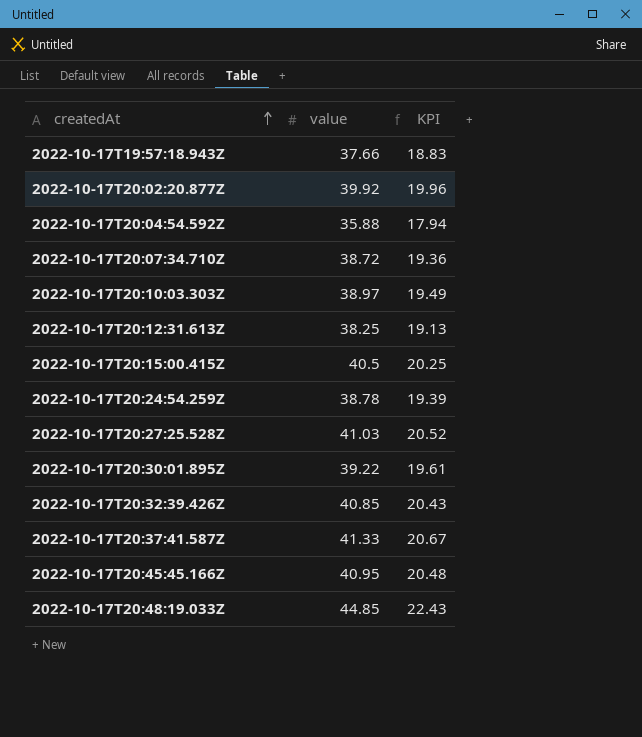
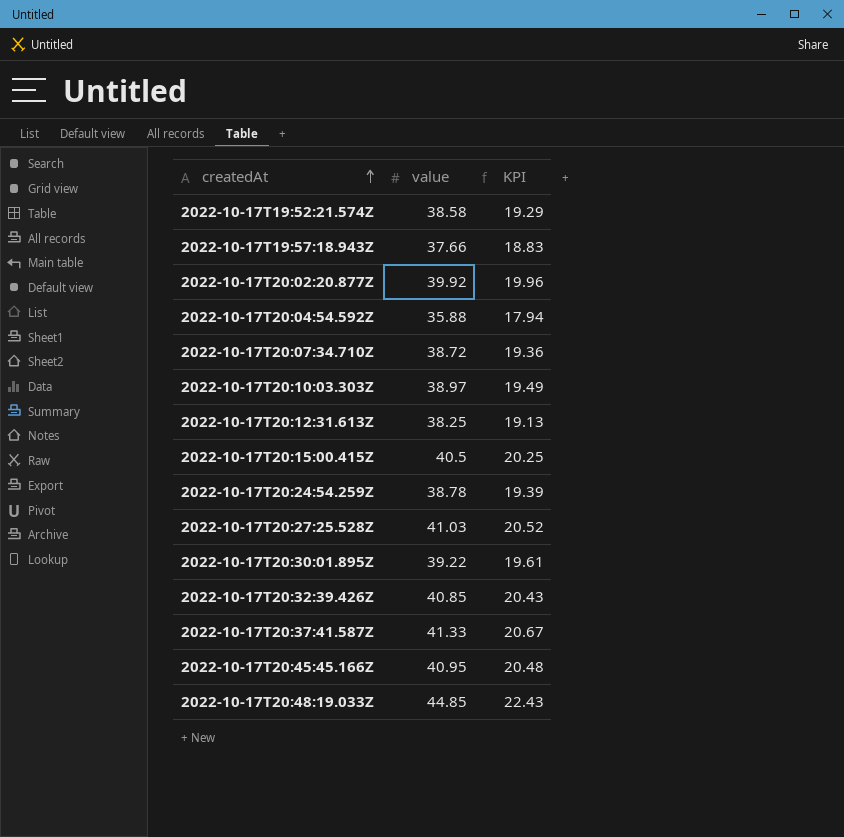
row 2022-10-17T19:52:21.574Z: none -> 38.58 | 19.29

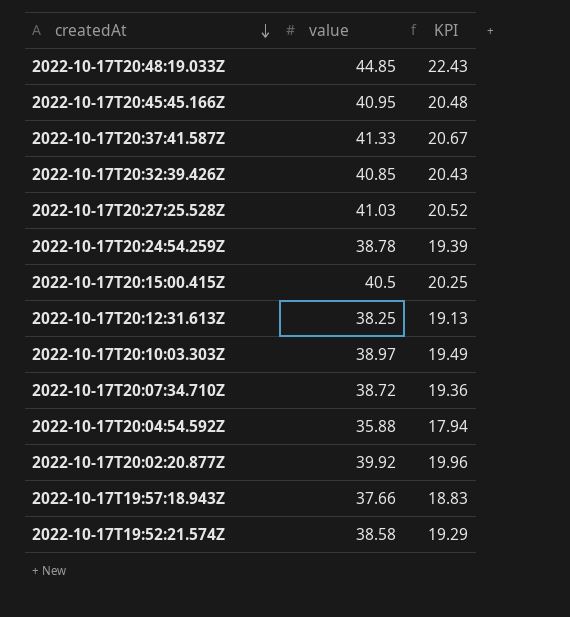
row order: createdAt ascending -> createdAt descending
row 2022-10-17T20:30:01.895Z: 39.22 | 19.61 -> none

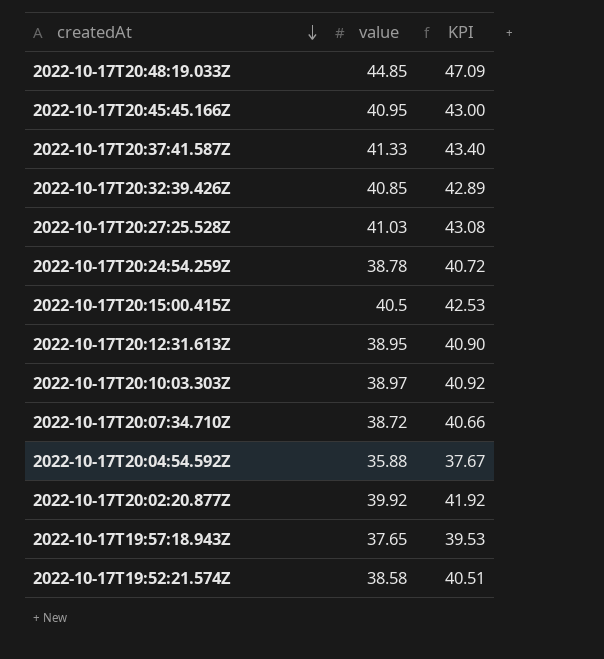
column KPI | formula: [value] * 0.5 -> [value] * 1.05
2022-10-17T20:12:31.613Z | value: 38.25 -> 38.95
2022-10-17T19:57:18.943Z | value: 37.66 -> 37.65

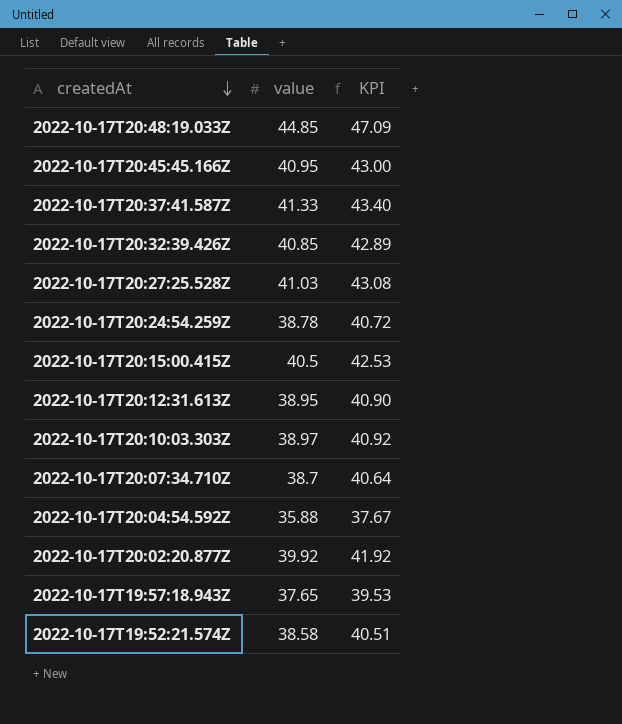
2022-10-17T20:07:34.710Z | value: 38.72 -> 38.7
2022-10-17T20:07:34.710Z | KPI: 40.66 -> 40.64

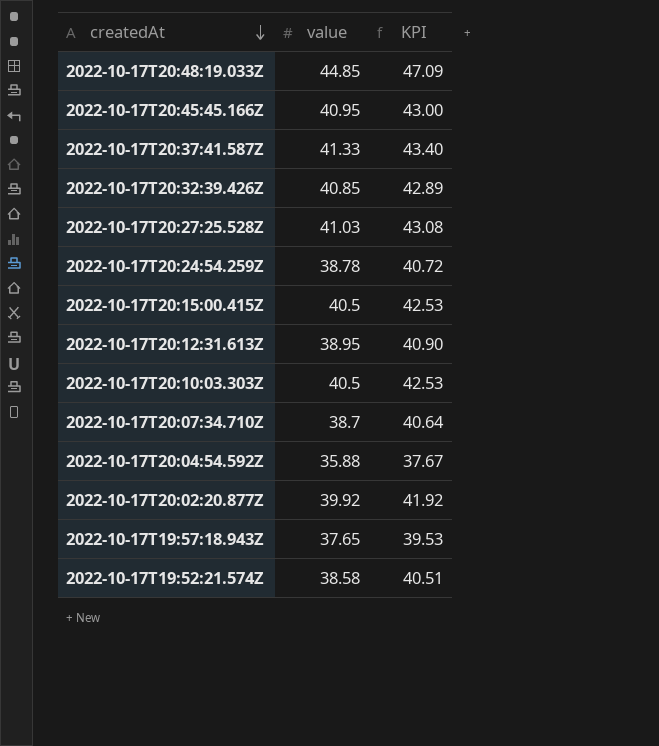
2022-10-17T20:10:03.303Z | value: 38.97 -> 40.5
2022-10-17T20:10:03.303Z | KPI: 40.92 -> 42.53

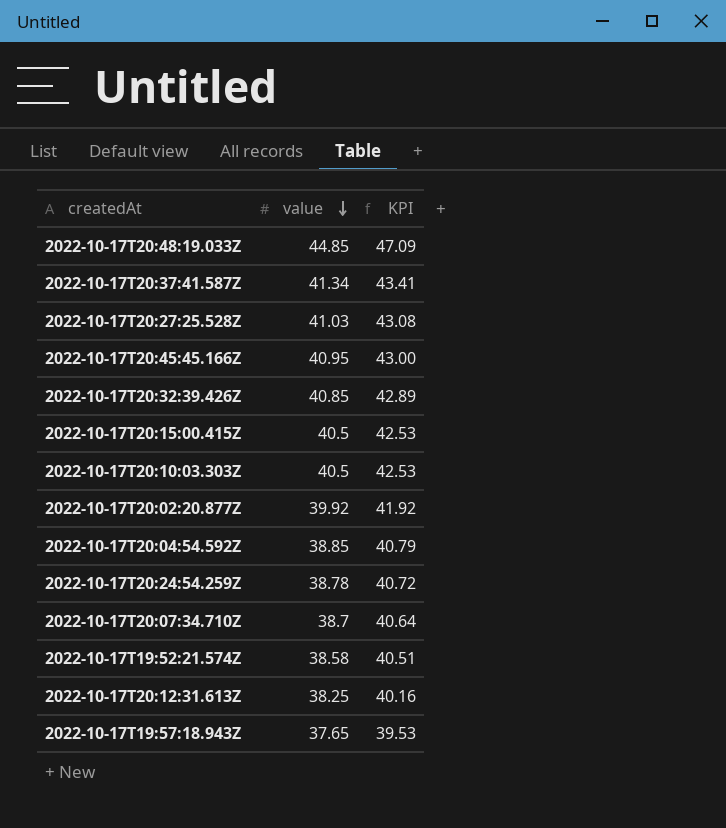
row order: createdAt descending -> value descending
2022-10-17T20:37:41.587Z | value: 41.33 -> 41.34
2022-10-17T20:37:41.587Z | KPI: 43.40 -> 43.41
2022-10-17T20:04:54.592Z | value: 35.88 -> 38.85
2022-10-17T20:04:54.592Z | KPI: 37.67 -> 40.79
2022-10-17T20:12:31.613Z | value: 38.95 -> 38.25
2022-10-17T20:12:31.613Z | KPI: 40.90 -> 40.16

